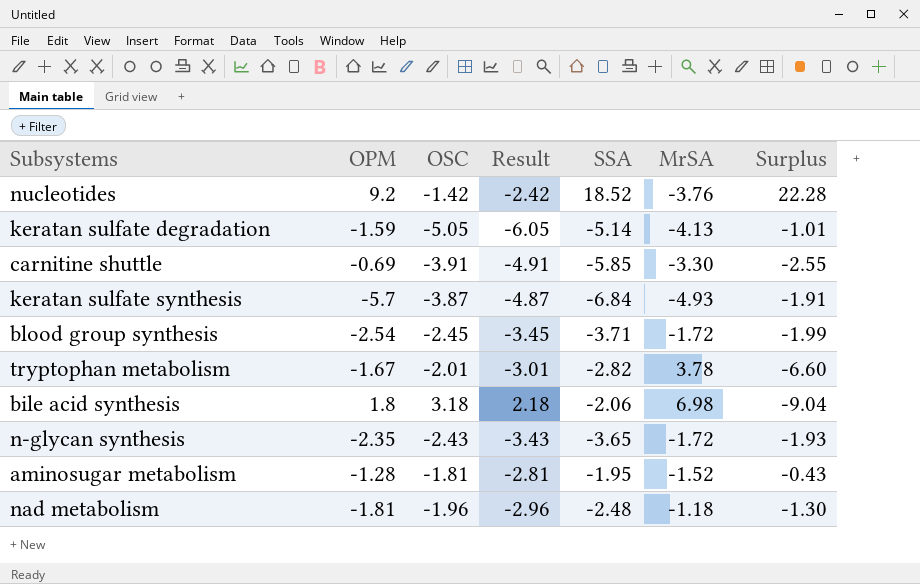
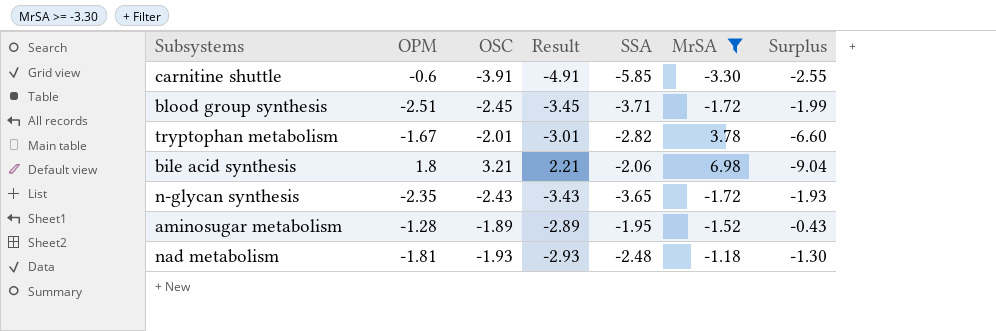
filter: none -> MrSA >= -3.30
carnitine shuttle | OPM: -0.69 -> -0.6
blood group synthesis | OPM: -2.54 -> -2.51
bile acid synthesis | OSC: 3.18 -> 3.21
bile acid synthesis | Result: 2.18 -> 2.21
aminosugar metabolism | OSC: -1.81 -> -1.89
aminosugar metabolism | Result: -2.81 -> -2.89
nad metabolism | OSC: -1.96 -> -1.93
nad metabolism | Result: -2.96 -> -2.93

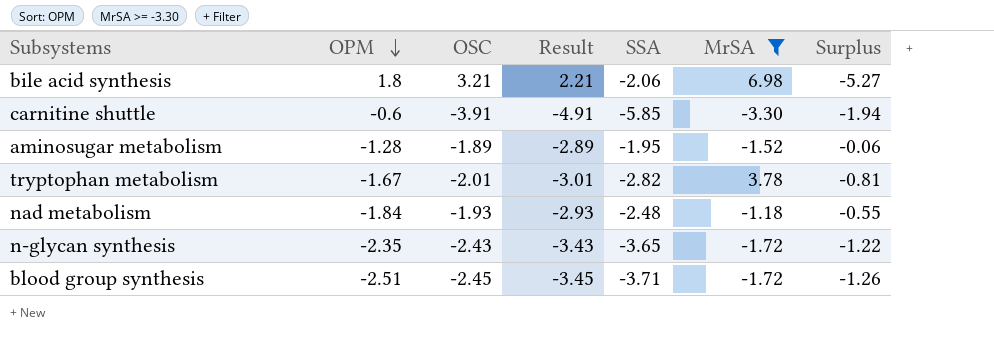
row order: none -> OPM descending
column Surplus | formula: [SSA] - [MrSA] -> [SSA] - [OSC]
nad metabolism | OPM: -1.81 -> -1.84

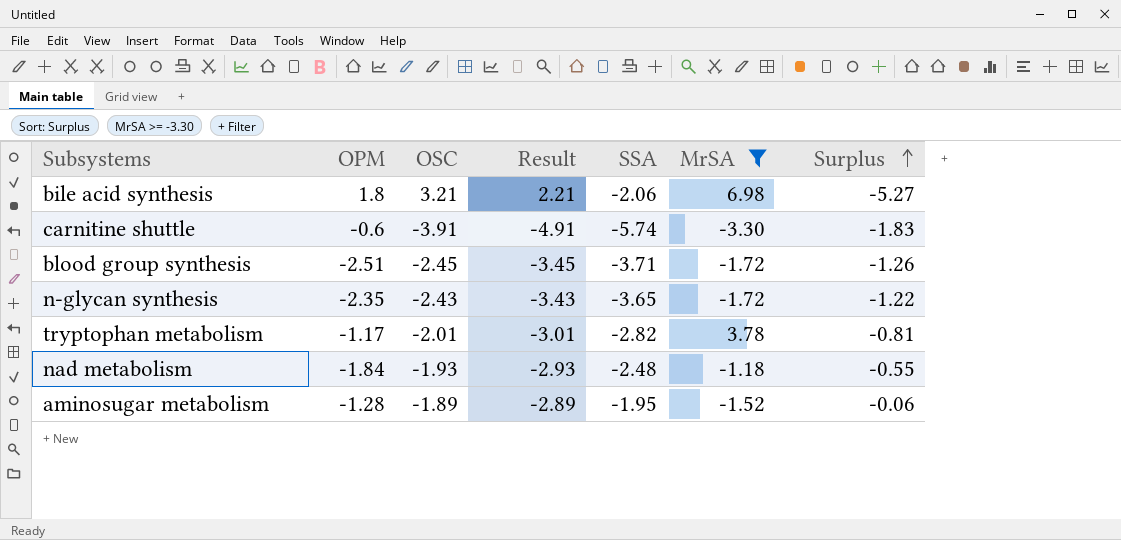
row order: OPM descending -> Surplus ascending
carnitine shuttle | SSA: -5.85 -> -5.74
carnitine shuttle | Surplus: -1.94 -> -1.83
tryptophan metabolism | OPM: -1.67 -> -1.17

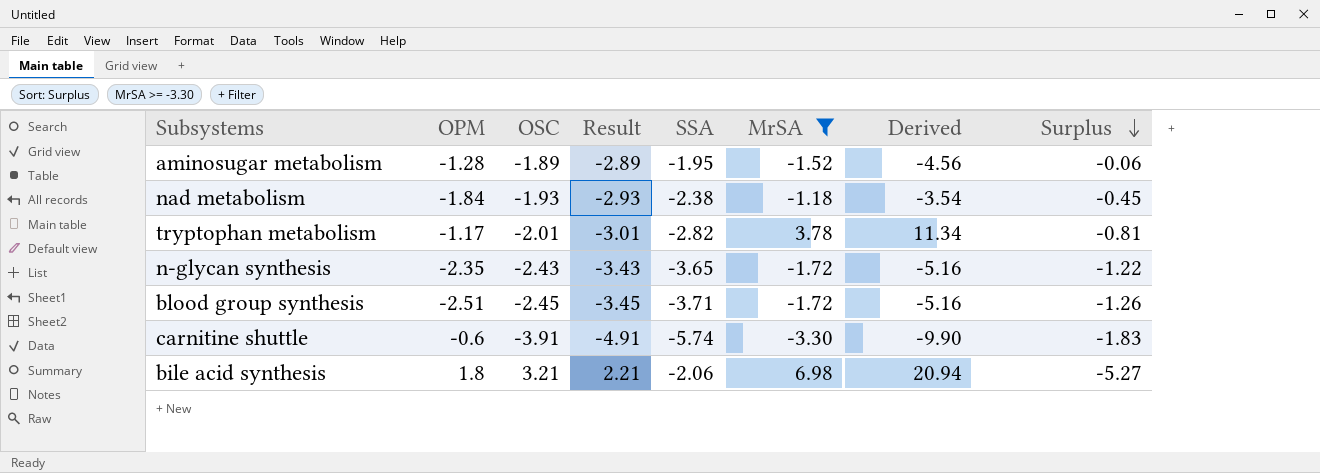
row order: Surplus ascending -> Surplus descending
column Derived | formula: none -> [MrSA] * 3
nad metabolism | SSA: -2.48 -> -2.38
nad metabolism | Surplus: -0.55 -> -0.45

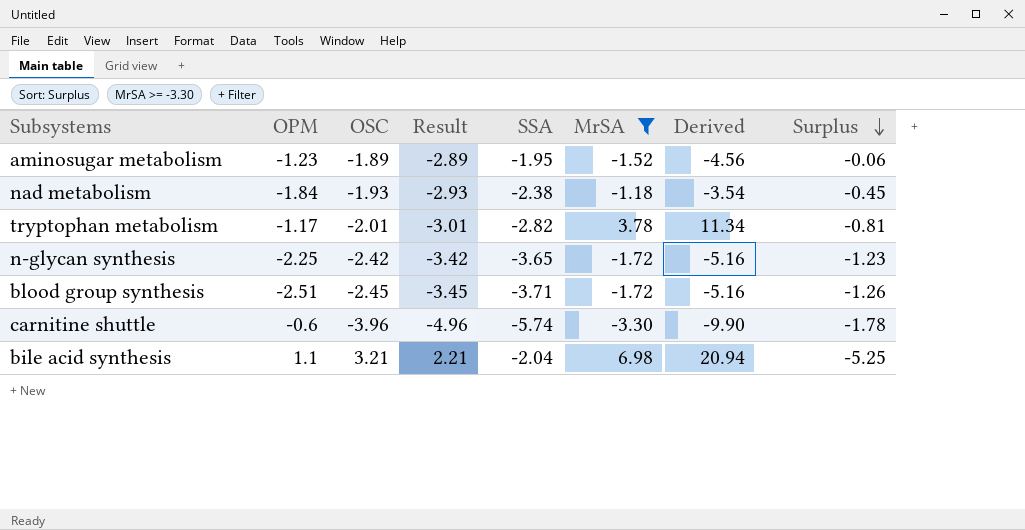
aminosugar metabolism | OPM: -1.28 -> -1.23
n-glycan synthesis | OPM: -2.35 -> -2.25
n-glycan synthesis | OSC: -2.43 -> -2.42
n-glycan synthesis | Result: -3.43 -> -3.42
n-glycan synthesis | Surplus: -1.22 -> -1.23
carnitine shuttle | OSC: -3.91 -> -3.96
carnitine shuttle | Result: -4.91 -> -4.96
carnitine shuttle | Surplus: -1.83 -> -1.78
bile acid synthesis | OPM: 1.8 -> 1.1
bile acid synthesis | SSA: -2.06 -> -2.04
bile acid synthesis | Surplus: -5.27 -> -5.25

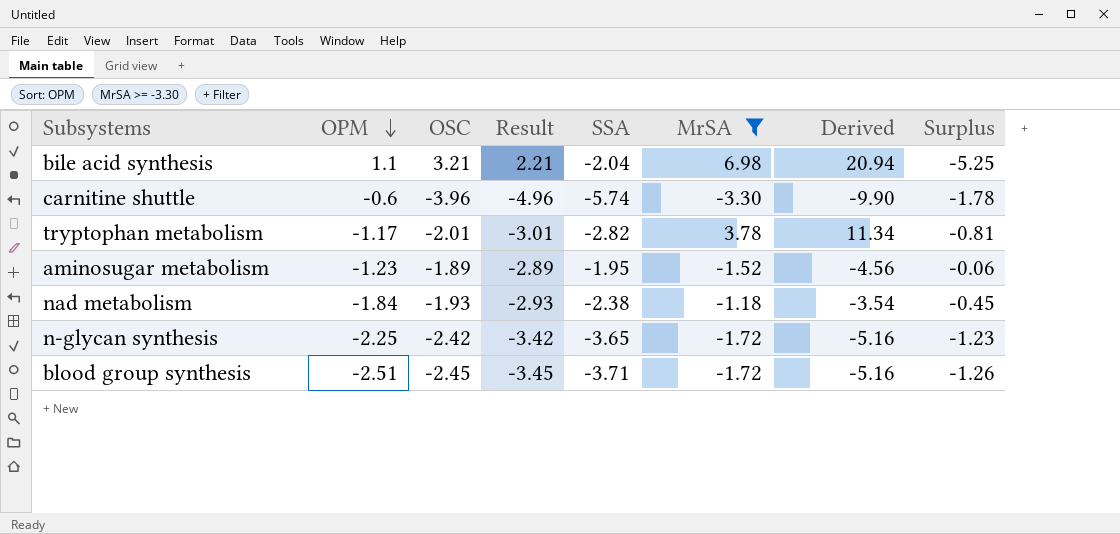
row order: Surplus descending -> OPM descending

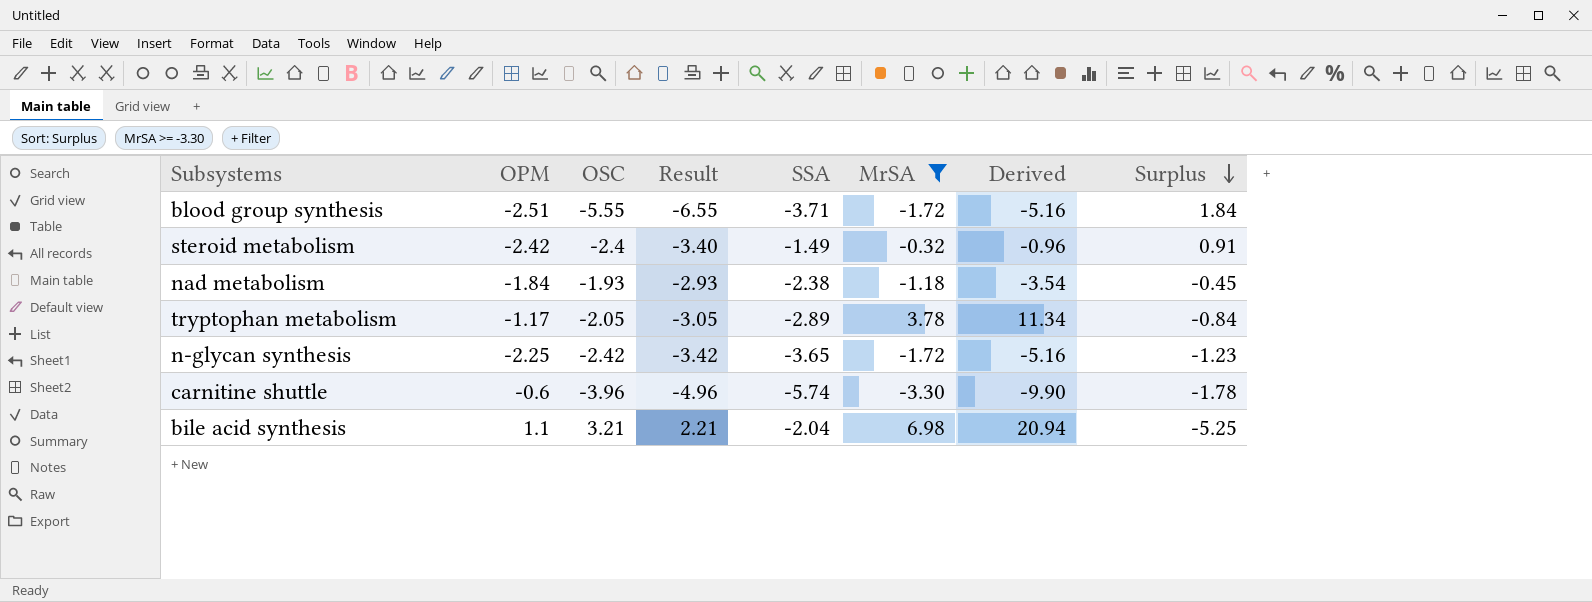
row order: OPM descending -> Surplus descending
row aminosugar metabolism: -1.23 | -1.89 | -2.89 | -1.95 | -1.52 | -4.56 | -0.06 -> none
blood group synthesis | OSC: -2.45 -> -5.55
blood group synthesis | Result: -3.45 -> -6.55
blood group synthesis | Surplus: -1.26 -> 1.84
row steroid metabolism: none -> -2.42 | -2.4 | -3.40 | -1.49 | -0.32 | -0.96 | 0.91
tryptophan metabolism | OSC: -2.01 -> -2.05
tryptophan metabolism | Result: -3.01 -> -3.05
tryptophan metabolism | SSA: -2.82 -> -2.89
tryptophan metabolism | Surplus: -0.81 -> -0.84

